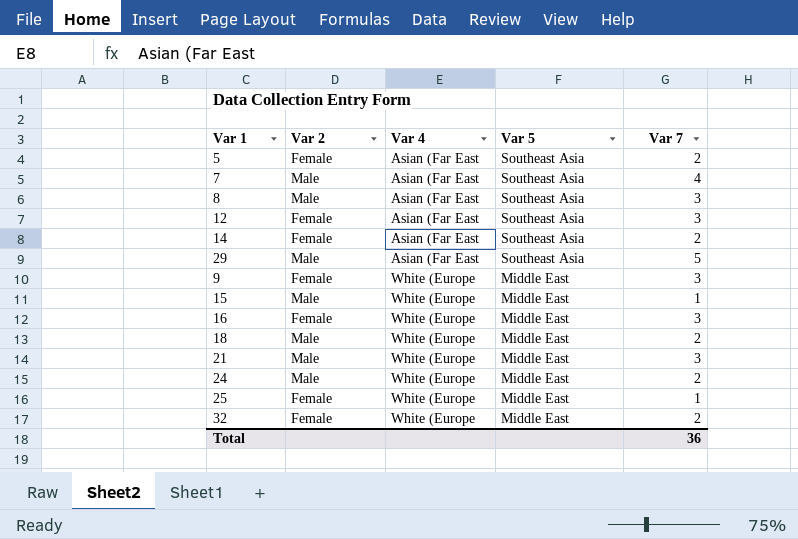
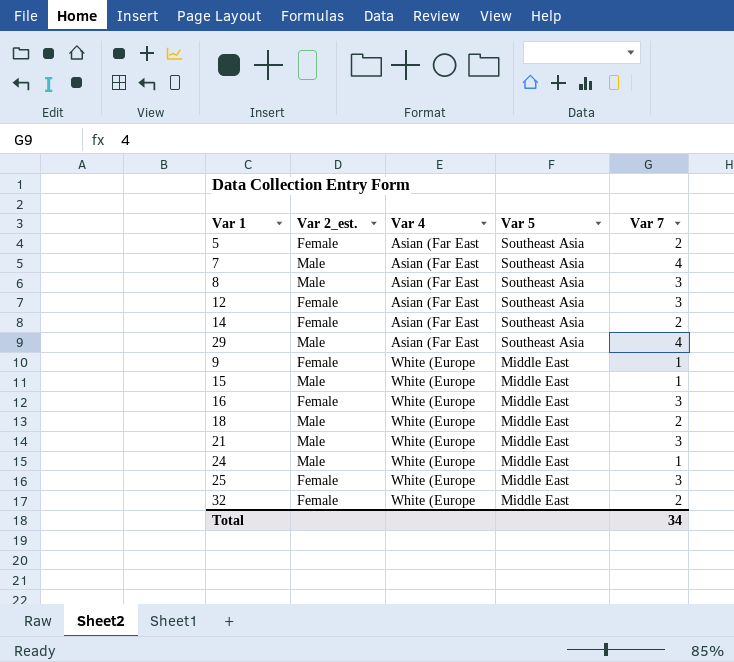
column name: Var 2 -> Var 2_est.
29 | Var 7: 5 -> 4
9 | Var 7: 3 -> 1
24 | Var 7: 2 -> 1
25 | Var 7: 1 -> 3
Total | Var 7: 36 -> 34

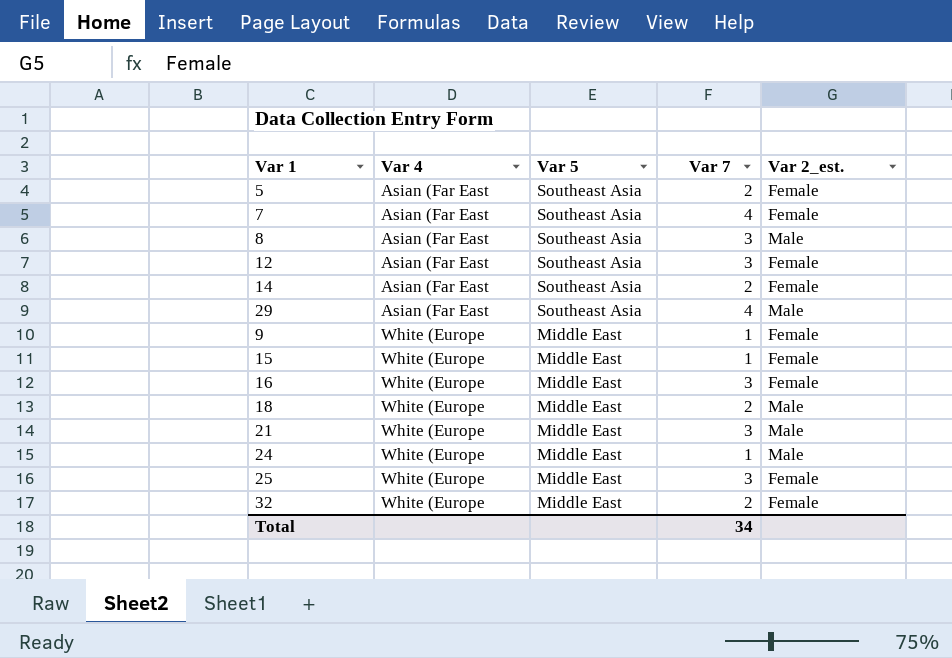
column Var 2_est. | position: 2 -> 5
7 | Var 2_est.: Male -> Female
15 | Var 2_est.: Male -> Female

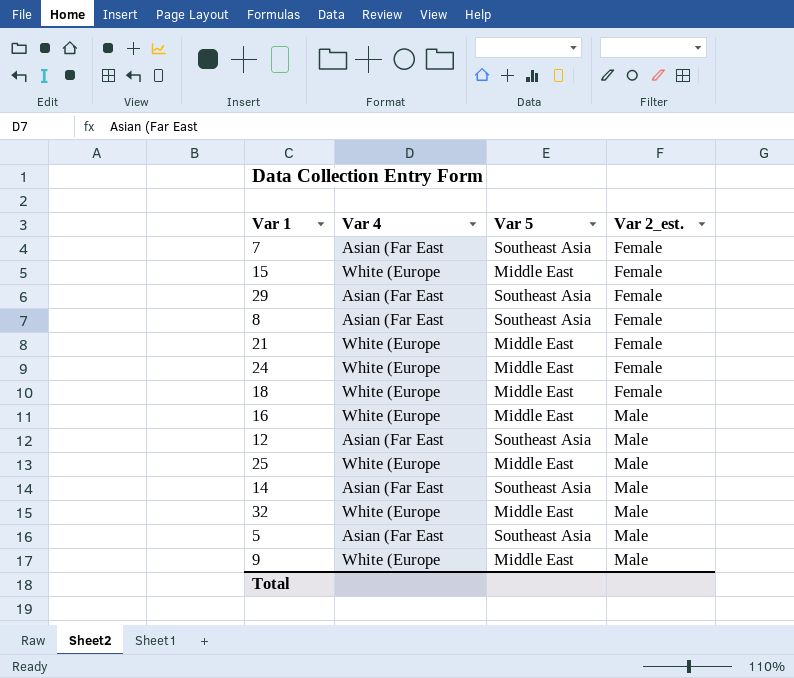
row order: Var 4 ascending -> Var 2_est. ascending
column Var 7 | position: 4 -> none
29 | Var 2_est.: Male -> Female
8 | Var 2_est.: Male -> Female
21 | Var 2_est.: Male -> Female
24 | Var 2_est.: Male -> Female
18 | Var 2_est.: Male -> Female
16 | Var 2_est.: Female -> Male
12 | Var 2_est.: Female -> Male
25 | Var 2_est.: Female -> Male
14 | Var 2_est.: Female -> Male
32 | Var 2_est.: Female -> Male
5 | Var 2_est.: Female -> Male
9 | Var 2_est.: Female -> Male

